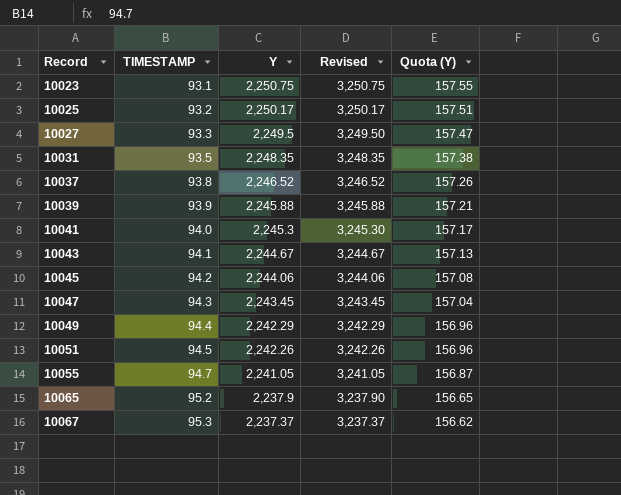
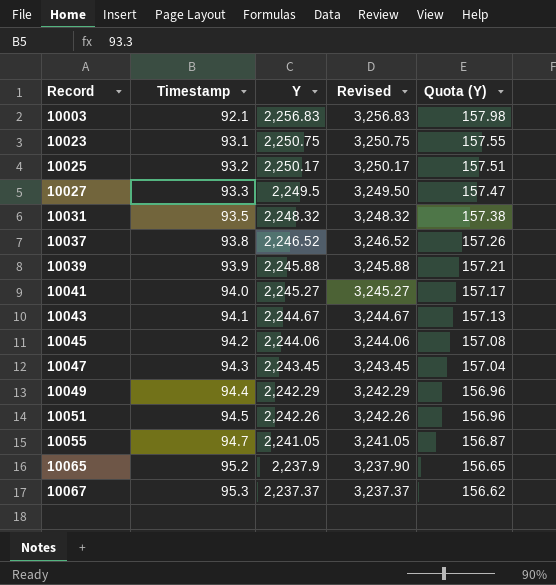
column name: TIMESTAMP -> Timestamp
row 10003: none -> 92.1 | 2,256.83 | 3,256.83 | 157.98
10031 | Y: 2,248.35 -> 2,248.32
10031 | Revised: 3,248.35 -> 3,248.32
10041 | Y: 2,245.3 -> 2,245.27
10041 | Revised: 3,245.30 -> 3,245.27

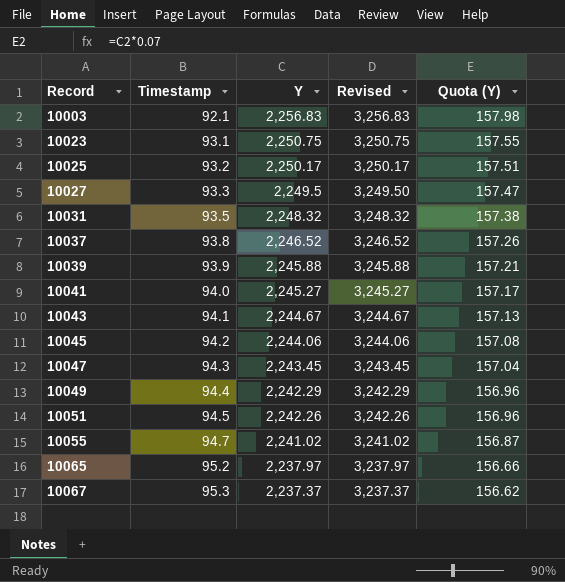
10055 | Y: 2,241.05 -> 2,241.02
10055 | Revised: 3,241.05 -> 3,241.02
10065 | Y: 2,237.9 -> 2,237.97
10065 | Revised: 3,237.90 -> 3,237.97
10065 | Quota (Y): 156.65 -> 156.66

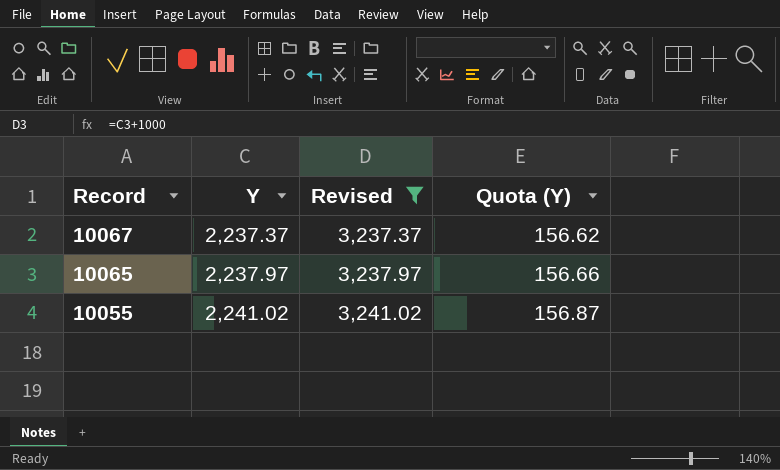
filter: none -> Revised <= 3,241.02
row order: Record ascending -> Record descending
column Timestamp | position: 2 -> none

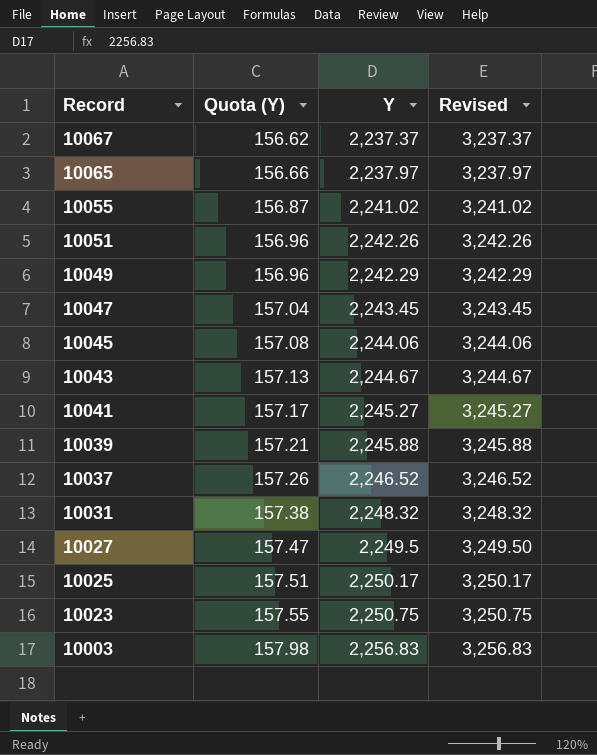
filter: Revised <= 3,241.02 -> none
column Quota (Y) | position: 4 -> 2

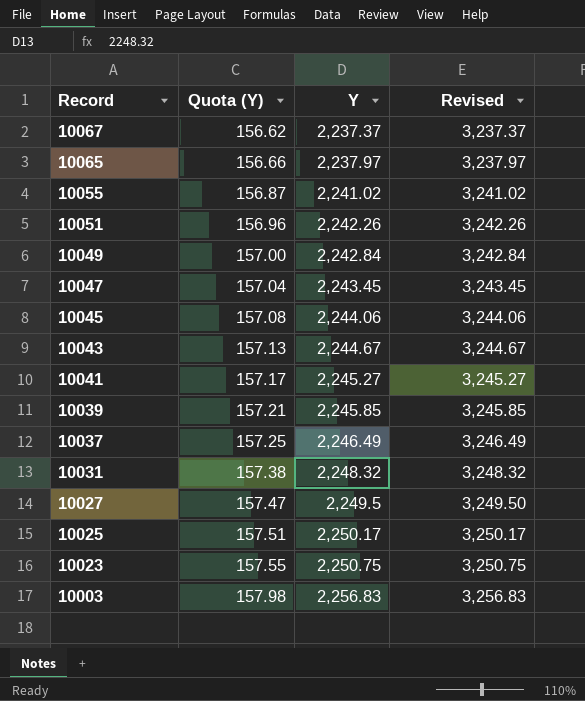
10049 | Quota (Y): 156.96 -> 157.00
10049 | Y: 2,242.29 -> 2,242.84
10049 | Revised: 3,242.29 -> 3,242.84
10039 | Y: 2,245.88 -> 2,245.85
10039 | Revised: 3,245.88 -> 3,245.85
10037 | Quota (Y): 157.26 -> 157.25
10037 | Y: 2,246.52 -> 2,246.49
10037 | Revised: 3,246.52 -> 3,246.49

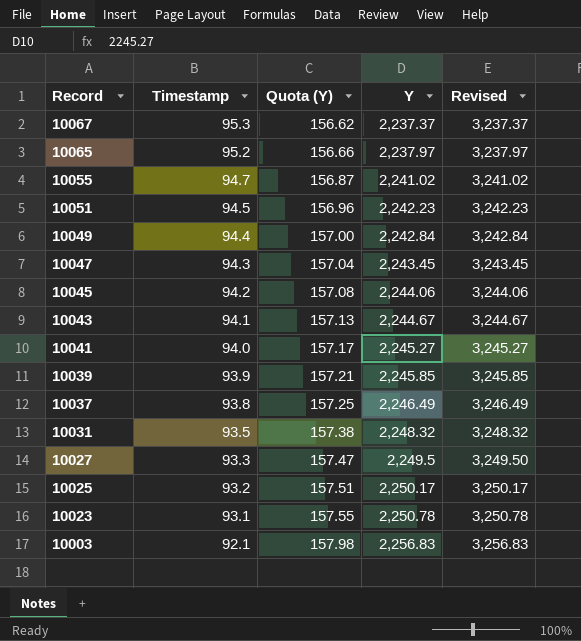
column Timestamp | position: none -> 2
10051 | Y: 2,242.26 -> 2,242.23
10051 | Revised: 3,242.26 -> 3,242.23
10023 | Y: 2,250.75 -> 2,250.78
10023 | Revised: 3,250.75 -> 3,250.78

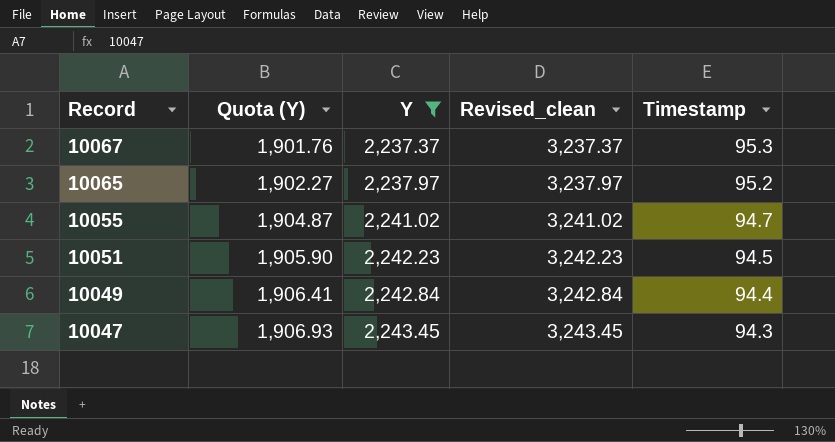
filter: none -> Y <= 2,243.45
column Quota (Y) | formula: [Y] * 0.07 -> [Y] * 0.85
column name: Revised -> Revised_clean
column Timestamp | position: 2 -> 5

